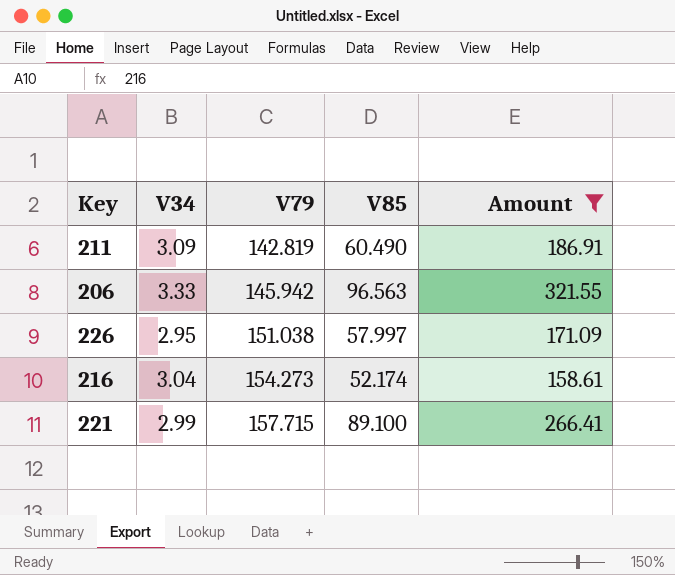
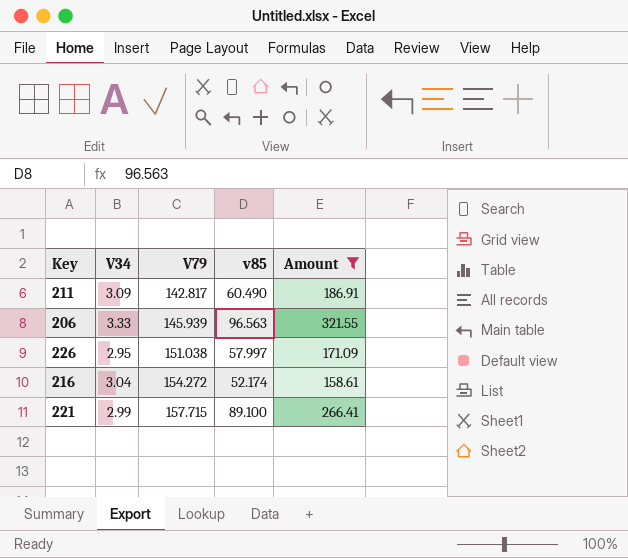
column name: V85 -> v85
211 | V79: 142.819 -> 142.817
206 | V79: 145.942 -> 145.939
216 | V79: 154.273 -> 154.272

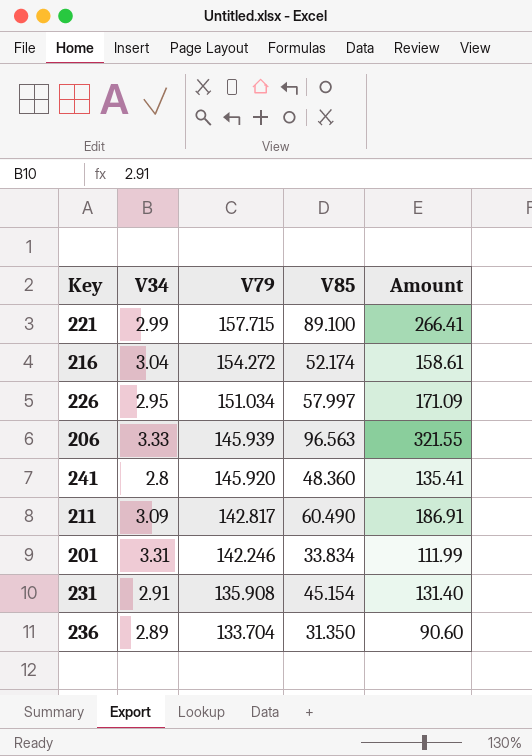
filter: Amount >= 158.61 -> none
row order: V79 ascending -> V79 descending
column name: v85 -> V85
226 | V79: 151.038 -> 151.034

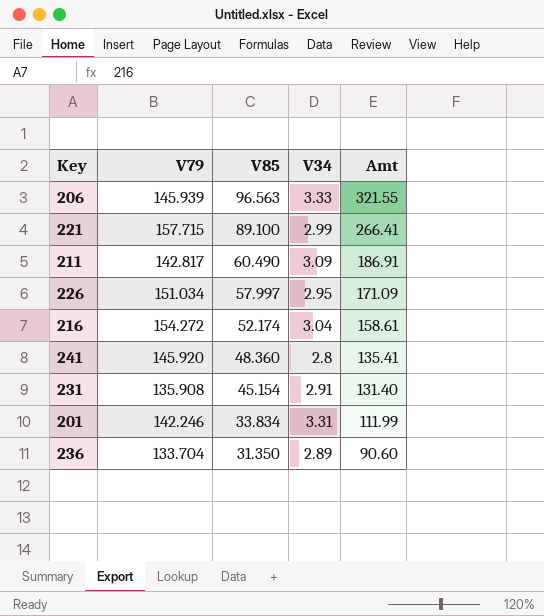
row order: V79 descending -> V85 descending
column V34 | position: 2 -> 4
column name: Amount -> Amt

